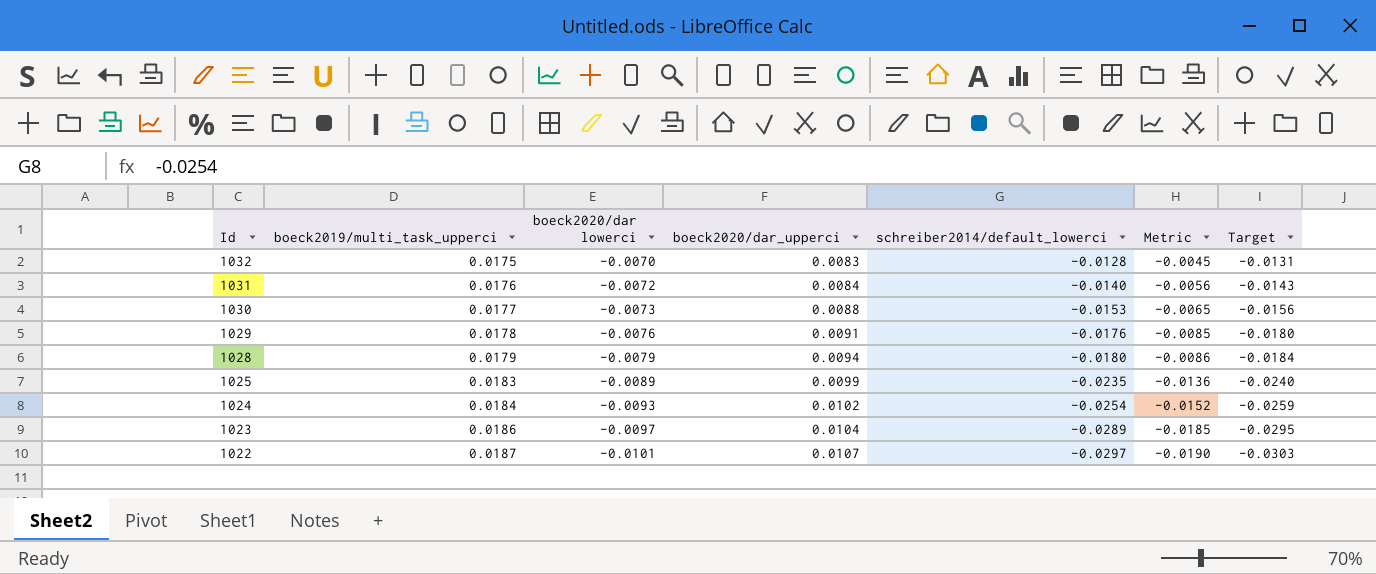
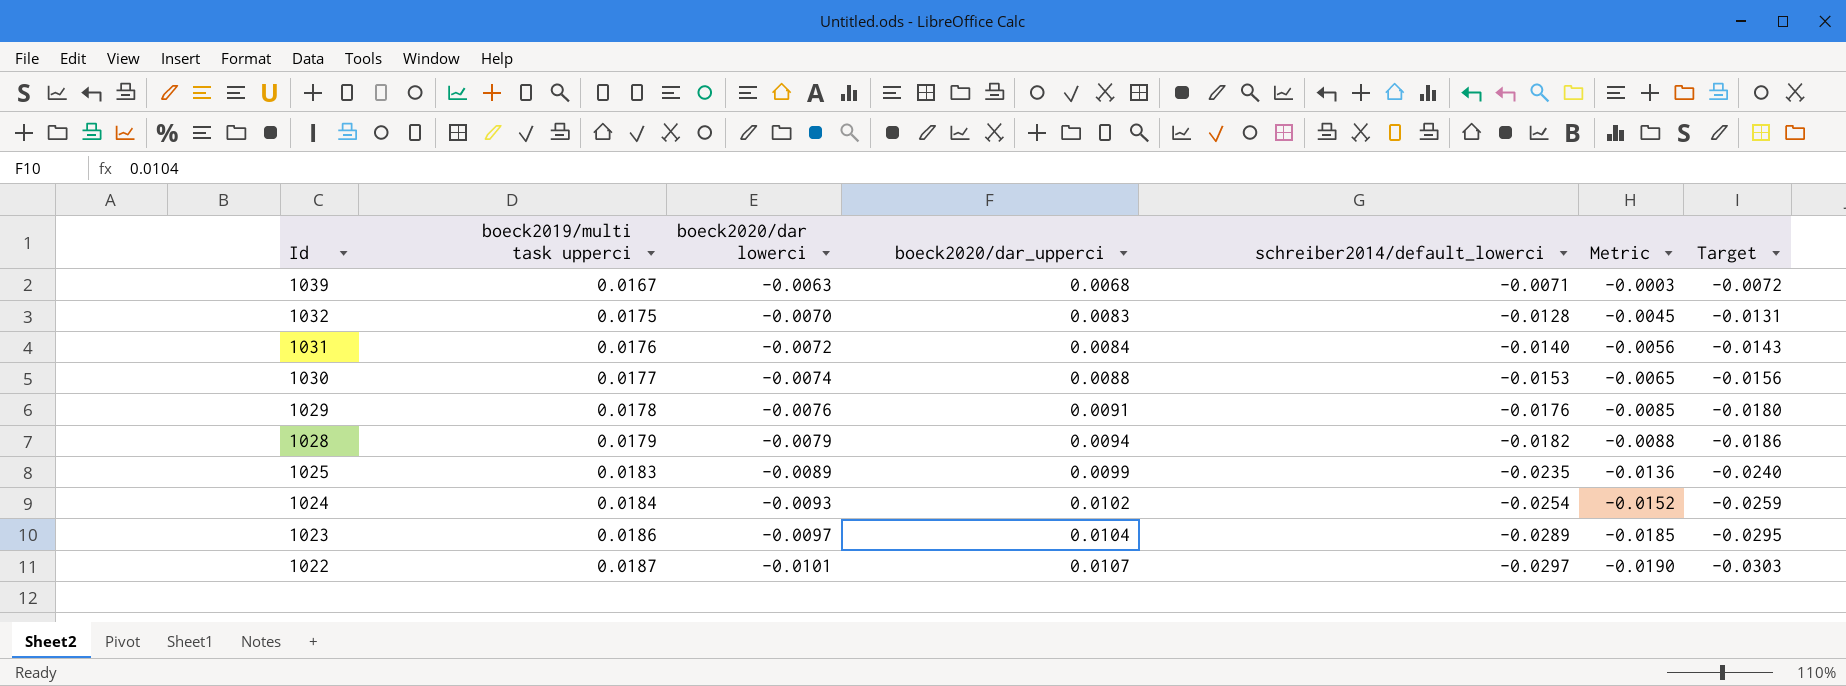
column name: boeck2019/multi_task_upperci -> boeck2019/multi task upperci
row 1039: none -> 0.0167 | -0.0063 | 0.0068 | -0.0071 | -0.0003 | -0.0072
1030 | boeck2020/dar lowerci: -0.0073 -> -0.0074
1028 | schreiber2014/default_lowerci: -0.0180 -> -0.0182
1028 | Metric: -0.0086 -> -0.0088
1028 | Target: -0.0184 -> -0.0186

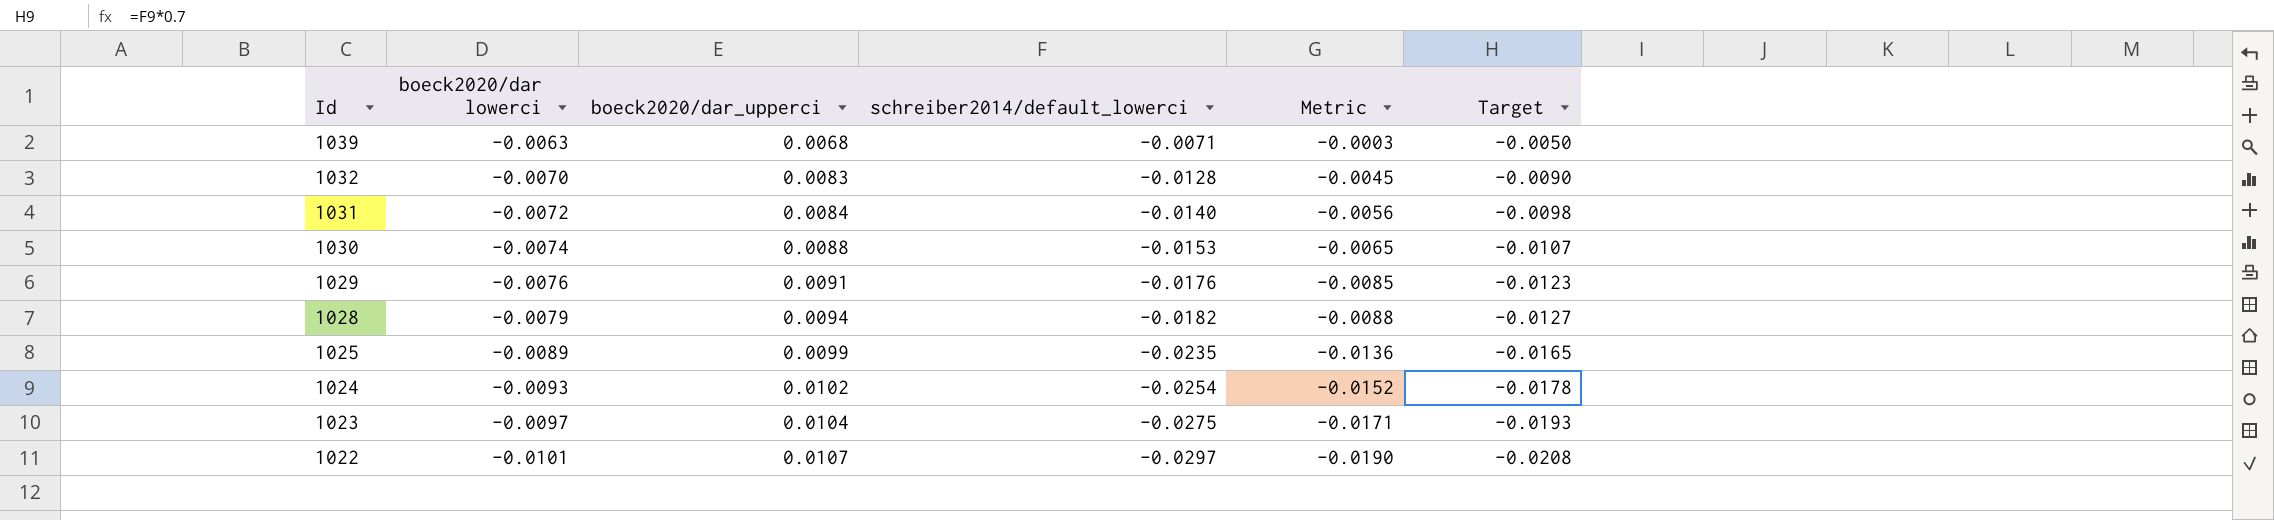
column boeck2019/multi task upperci | position: 2 -> none
column Target | formula: [schreiber2014/default_lowerci] * 1.02 -> [schreiber2014/default_lowerci] * 0.7
1023 | schreiber2014/default_lowerci: -0.0289 -> -0.0275
1023 | Metric: -0.0185 -> -0.0171

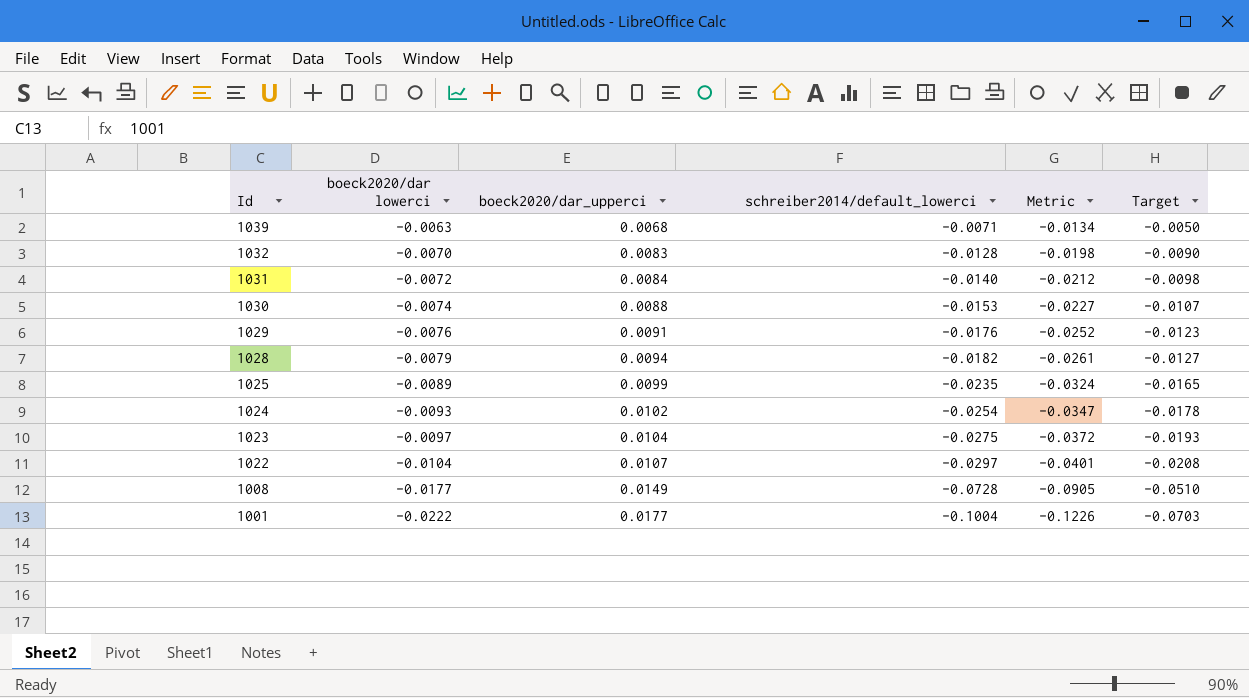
column Metric | formula: [boeck2020/dar_upperci] + [schreiber2014/default_lowerci] -> [boeck2020/dar lowerci] + [schreiber2014/default_lowerci]
1022 | boeck2020/dar lowerci: -0.0101 -> -0.0104
row 1008: none -> -0.0177 | 0.0149 | -0.0728 | -0.0905 | -0.0510
row 1001: none -> -0.0222 | 0.0177 | -0.1004 | -0.1226 | -0.0703

